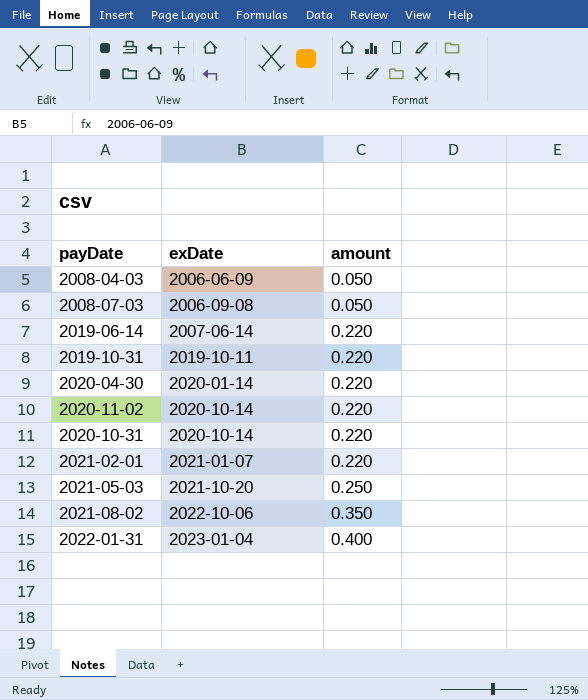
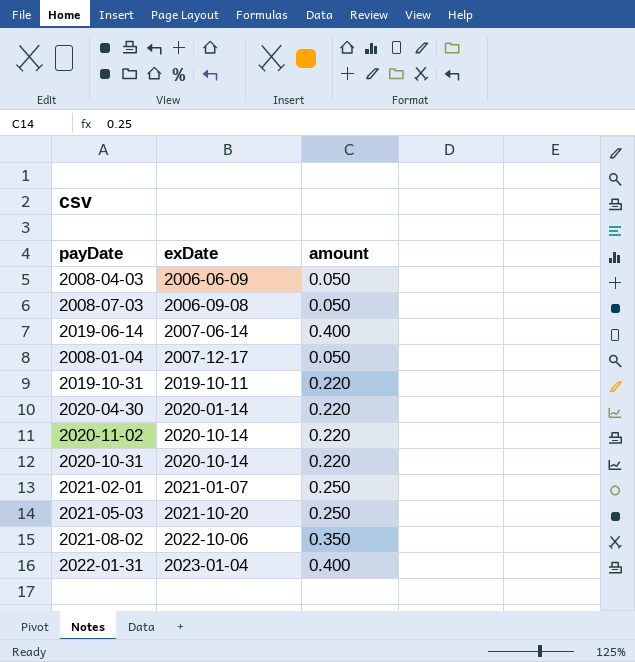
2019-06-14 | amount: 0.220 -> 0.400
row 2008-01-04: none -> 2007-12-17 | 0.050
2021-02-01 | amount: 0.220 -> 0.250

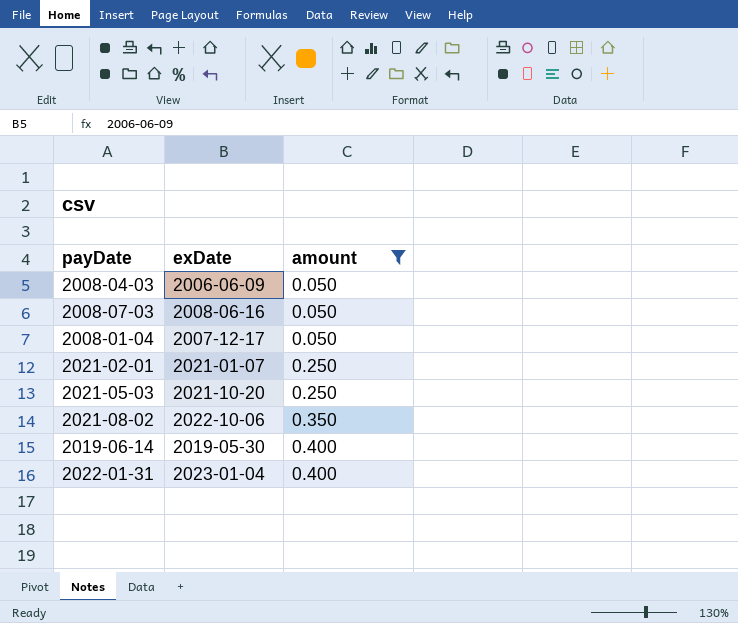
filter: none -> amount != 0.220
row order: exDate ascending -> amount ascending
2008-07-03 | exDate: 2006-09-08 -> 2008-06-16
2019-06-14 | exDate: 2007-06-14 -> 2019-05-30

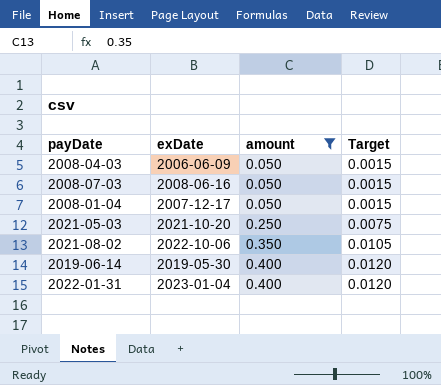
column Target | formula: none -> [amount] * 0.03
row 2021-02-01: 2021-01-07 | 0.250 -> none

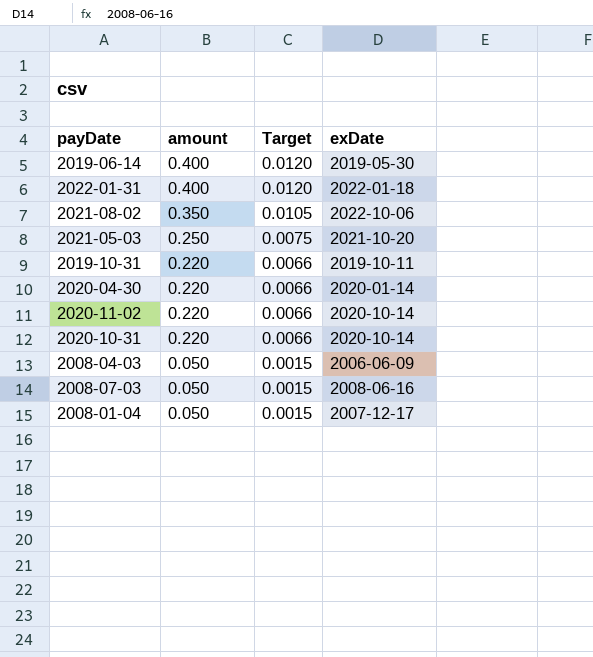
filter: amount != 0.220 -> none
row order: amount ascending -> amount descending
column exDate | position: 2 -> 4
2022-01-31 | exDate: 2023-01-04 -> 2022-01-18

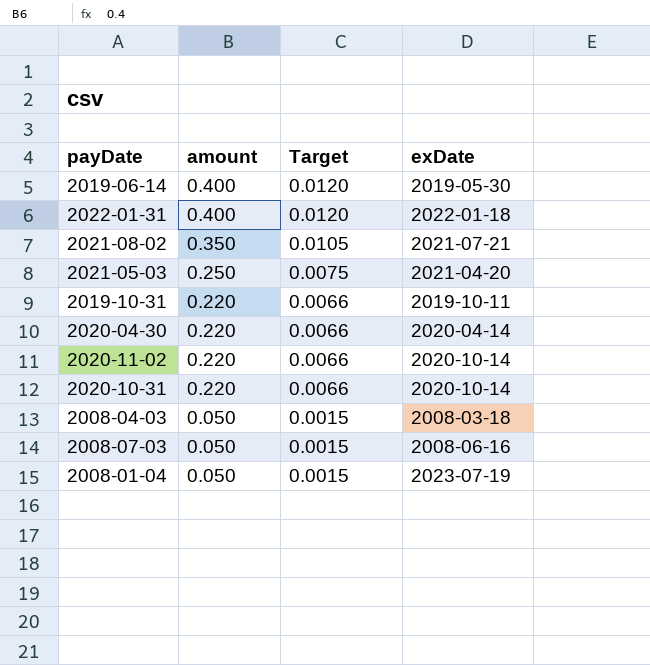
2021-08-02 | exDate: 2022-10-06 -> 2021-07-21
2021-05-03 | exDate: 2021-10-20 -> 2021-04-20
2020-04-30 | exDate: 2020-01-14 -> 2020-04-14
2008-04-03 | exDate: 2006-06-09 -> 2008-03-18
2008-01-04 | exDate: 2007-12-17 -> 2023-07-19

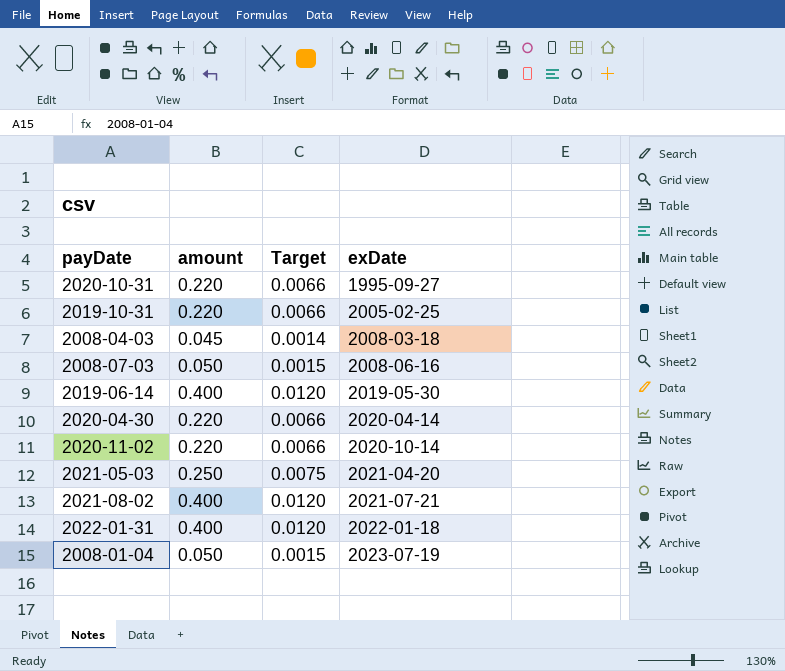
row order: amount descending -> exDate ascending
2020-10-31 | exDate: 2020-10-14 -> 1995-09-27
2019-10-31 | exDate: 2019-10-11 -> 2005-02-25
2008-04-03 | amount: 0.050 -> 0.045
2008-04-03 | Target: 0.0015 -> 0.0014
2021-08-02 | amount: 0.350 -> 0.400
2021-08-02 | Target: 0.0105 -> 0.0120

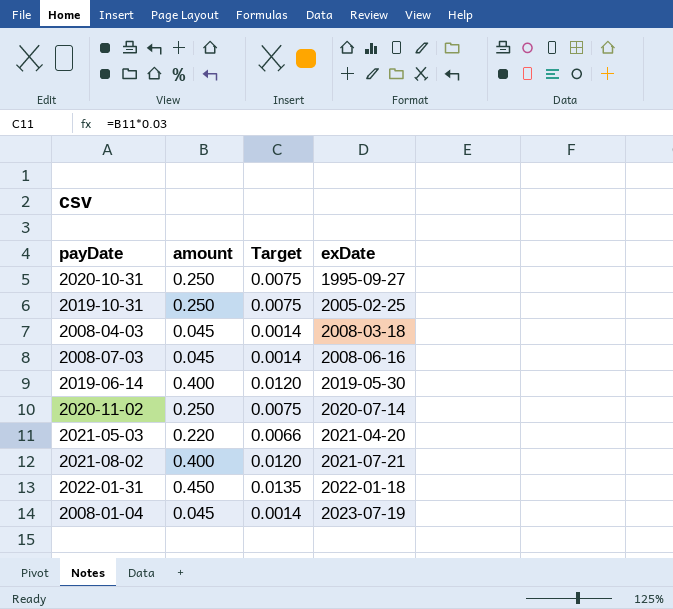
row 2020-04-30: 0.220 | 0.0066 | 2020-04-14 -> none
2020-10-31 | amount: 0.220 -> 0.250
2020-10-31 | Target: 0.0066 -> 0.0075
2019-10-31 | amount: 0.220 -> 0.250
2019-10-31 | Target: 0.0066 -> 0.0075
2008-07-03 | amount: 0.050 -> 0.045
2008-07-03 | Target: 0.0015 -> 0.0014
2020-11-02 | amount: 0.220 -> 0.250
2020-11-02 | Target: 0.0066 -> 0.0075
2020-11-02 | exDate: 2020-10-14 -> 2020-07-14
2021-05-03 | amount: 0.250 -> 0.220
2021-05-03 | Target: 0.0075 -> 0.0066
2022-01-31 | amount: 0.400 -> 0.450
2022-01-31 | Target: 0.0120 -> 0.0135
2008-01-04 | amount: 0.050 -> 0.045
2008-01-04 | Target: 0.0015 -> 0.0014

